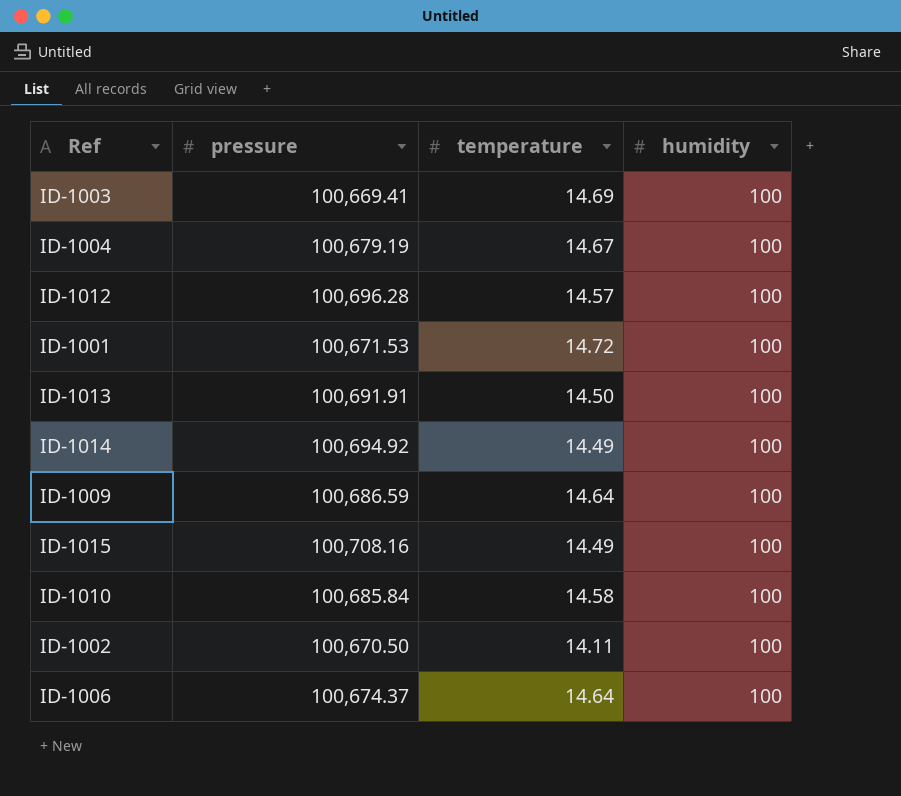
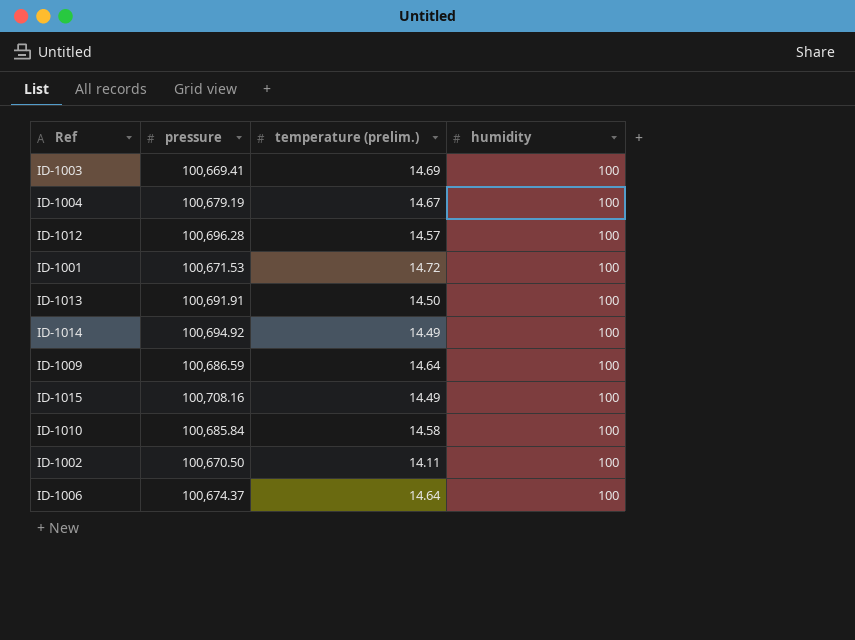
column name: temperature -> temperature (prelim.)

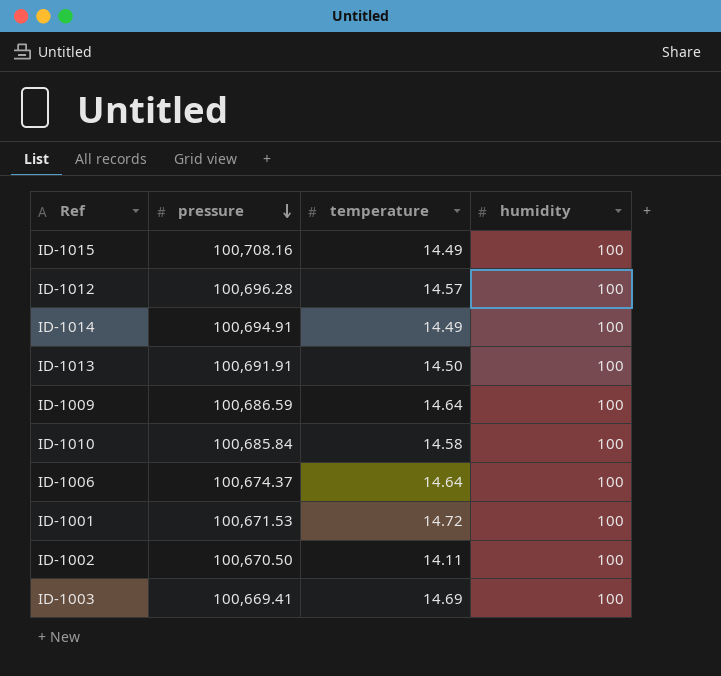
row order: none -> pressure descending
column name: temperature (prelim.) -> temperature
row ID-1004: 100,679.19 | 14.67 | 100 -> none
ID-1014 | pressure: 100,694.92 -> 100,694.91

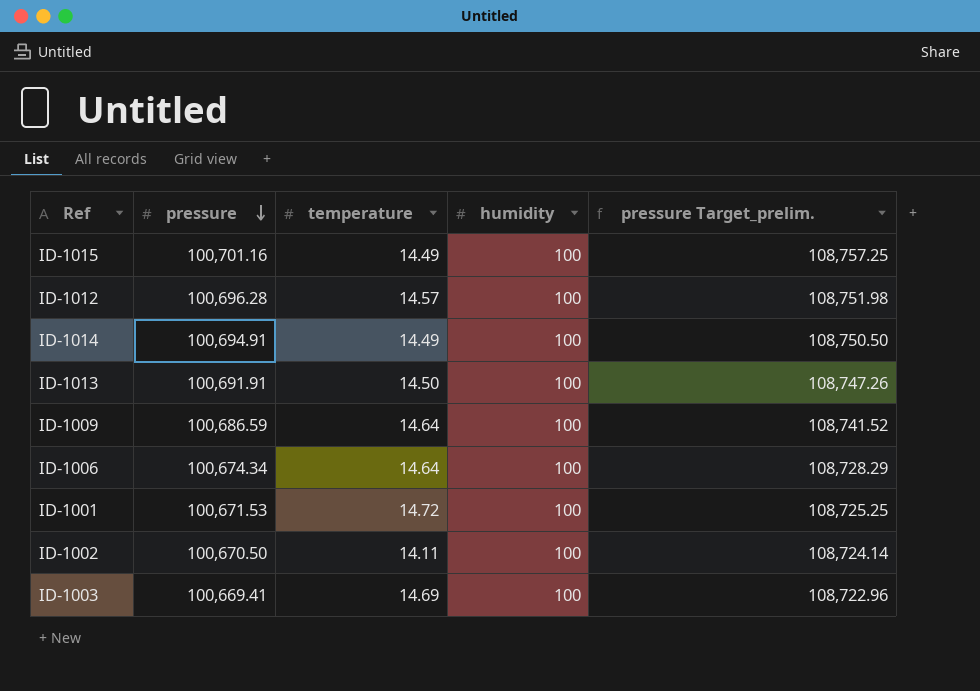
column pressure Target_prelim. | formula: none -> [pressure] * 1.08
row ID-1010: 100,685.84 | 14.58 | 100 -> none
ID-1015 | pressure: 100,708.16 -> 100,701.16
ID-1006 | pressure: 100,674.37 -> 100,674.34

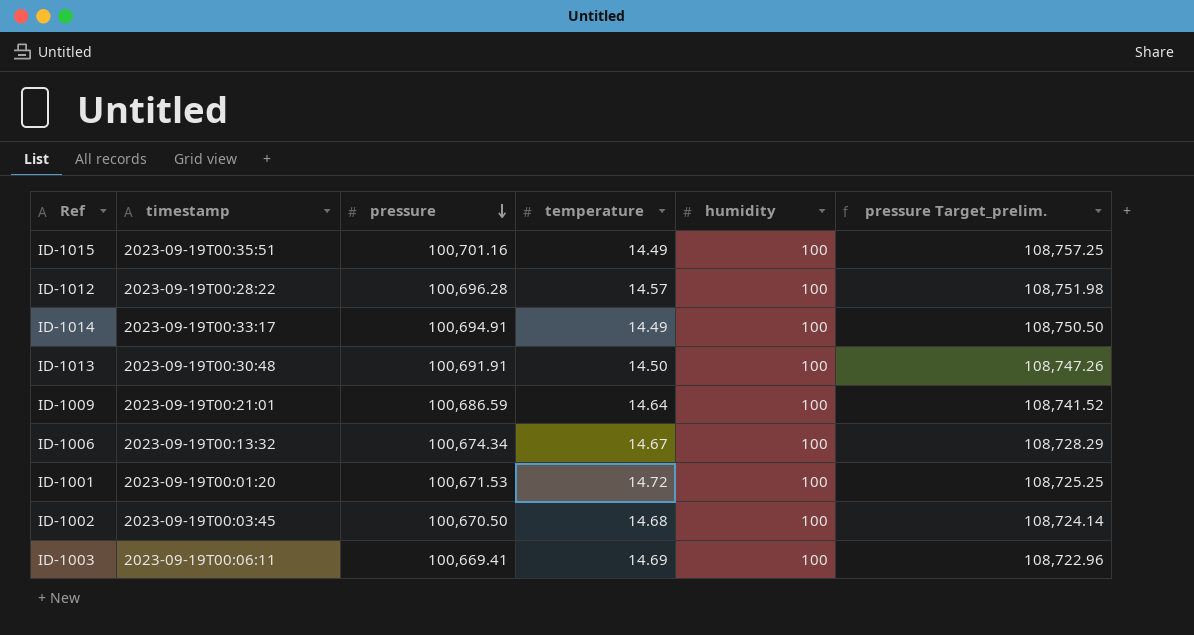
column timestamp | position: none -> 2
ID-1006 | temperature: 14.64 -> 14.67
ID-1002 | temperature: 14.11 -> 14.68

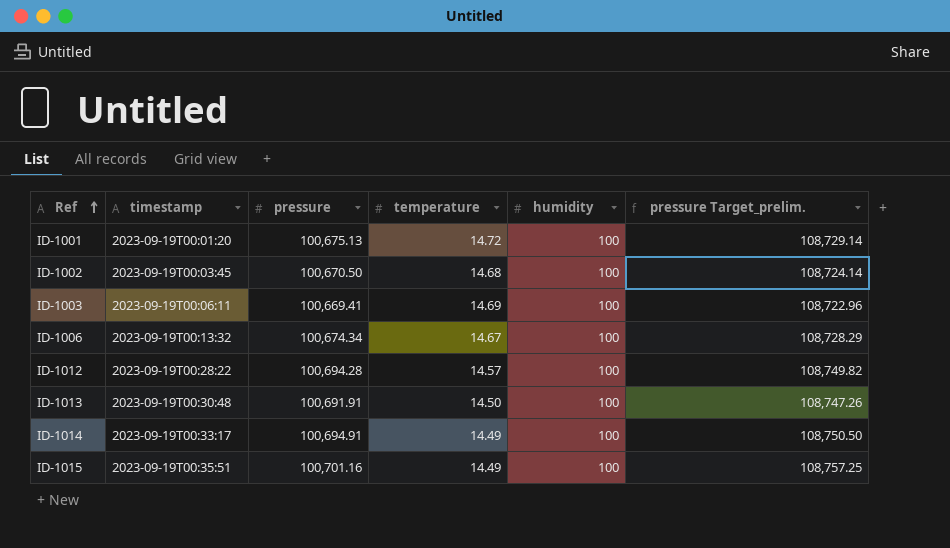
row order: pressure descending -> Ref ascending
row ID-1009: 2023-09-19T00:21:01 | 100,686.59 | 14.64 | 100 | 108,741.52 -> none
ID-1001 | pressure: 100,671.53 -> 100,675.13
ID-1001 | pressure Target_prelim.: 108,725.25 -> 108,729.14
ID-1012 | pressure: 100,696.28 -> 100,694.28
ID-1012 | pressure Target_prelim.: 108,751.98 -> 108,749.82

